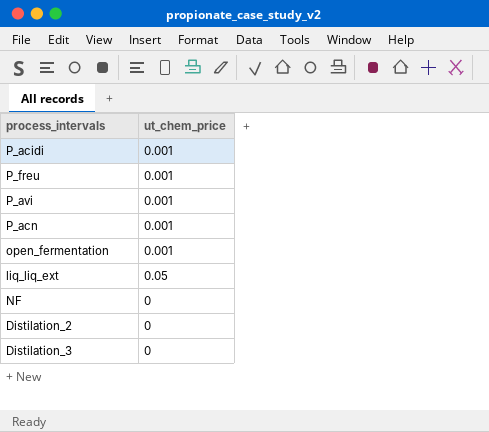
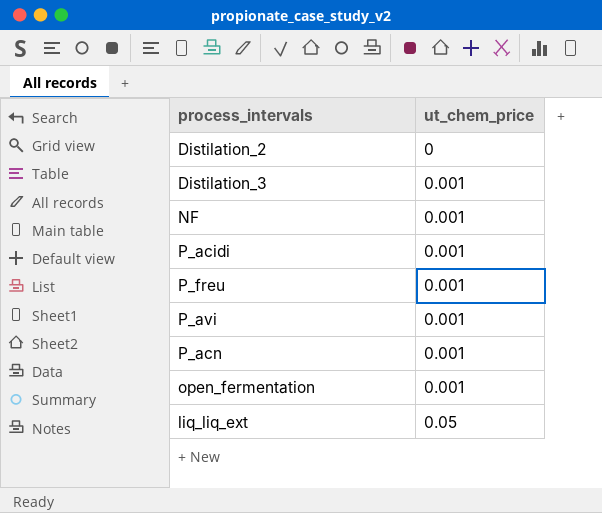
row order: none -> ut_chem_price ascending
Distilation_3 | ut_chem_price: 0 -> 0.001
NF | ut_chem_price: 0 -> 0.001

